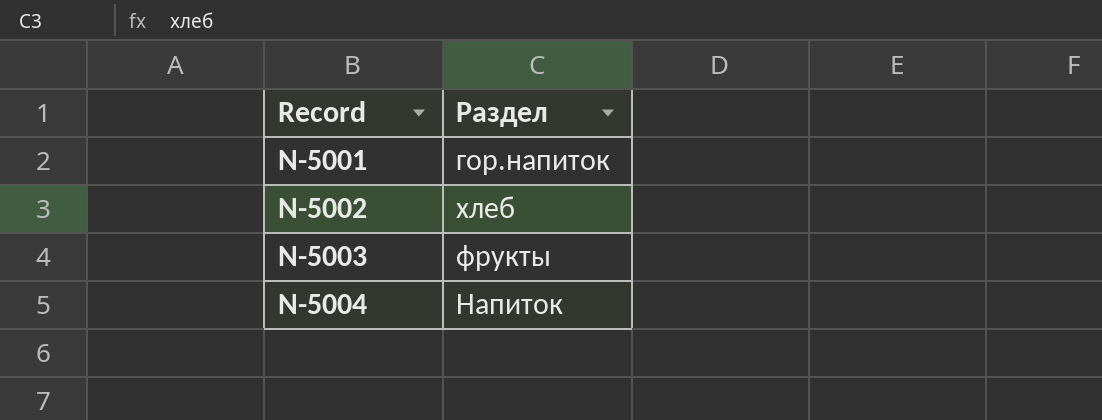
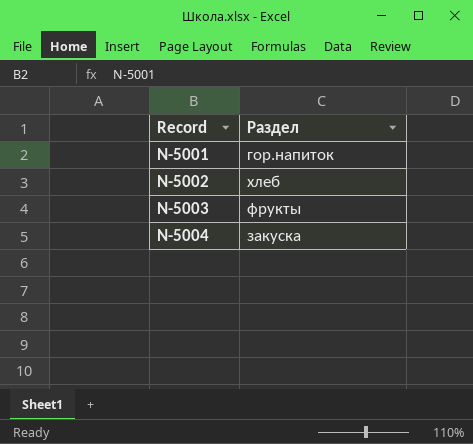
N-5004 | Раздел: Напиток -> закуска

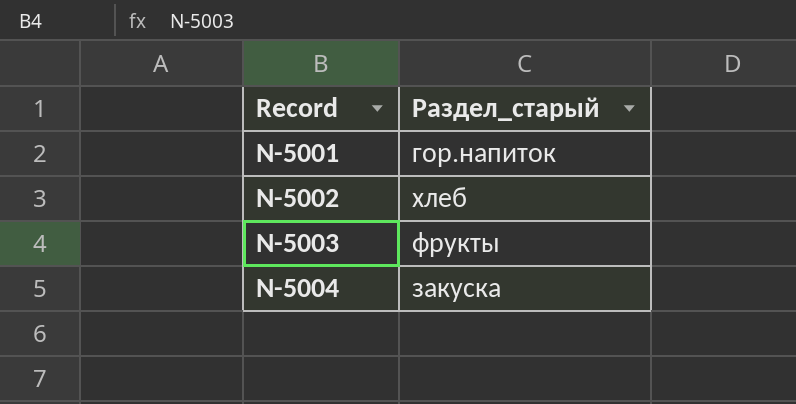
column name: Раздел -> Раздел_старый

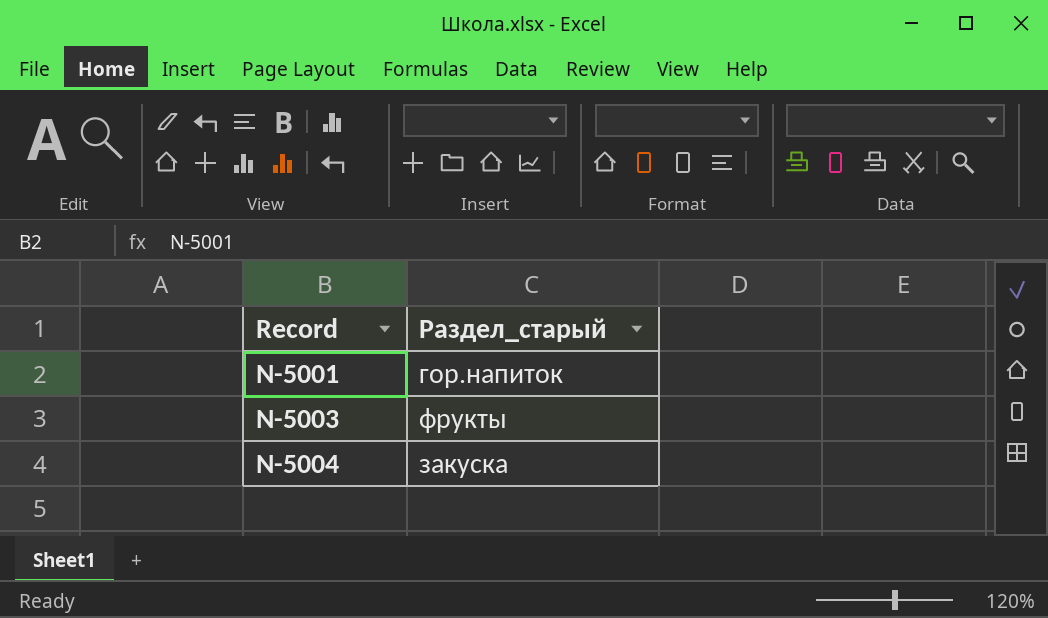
row N-5002: хлеб -> none

